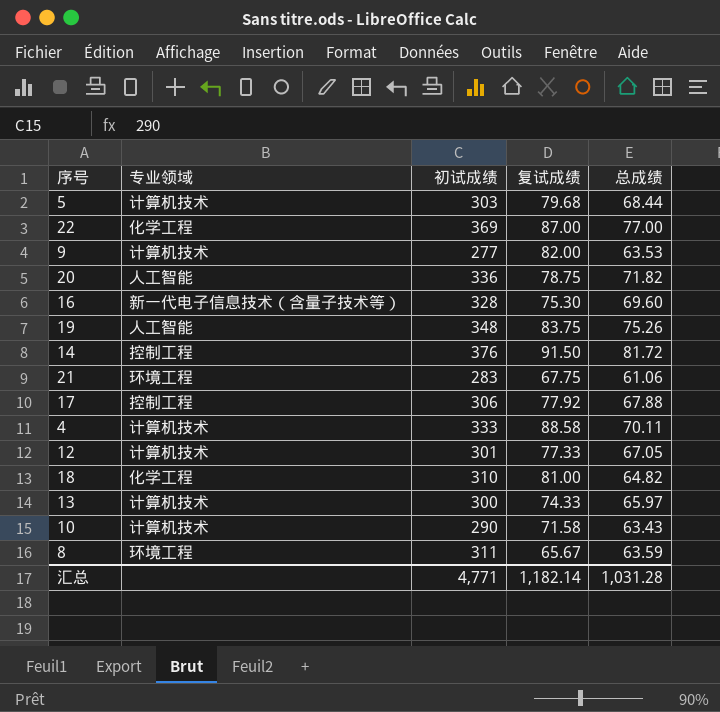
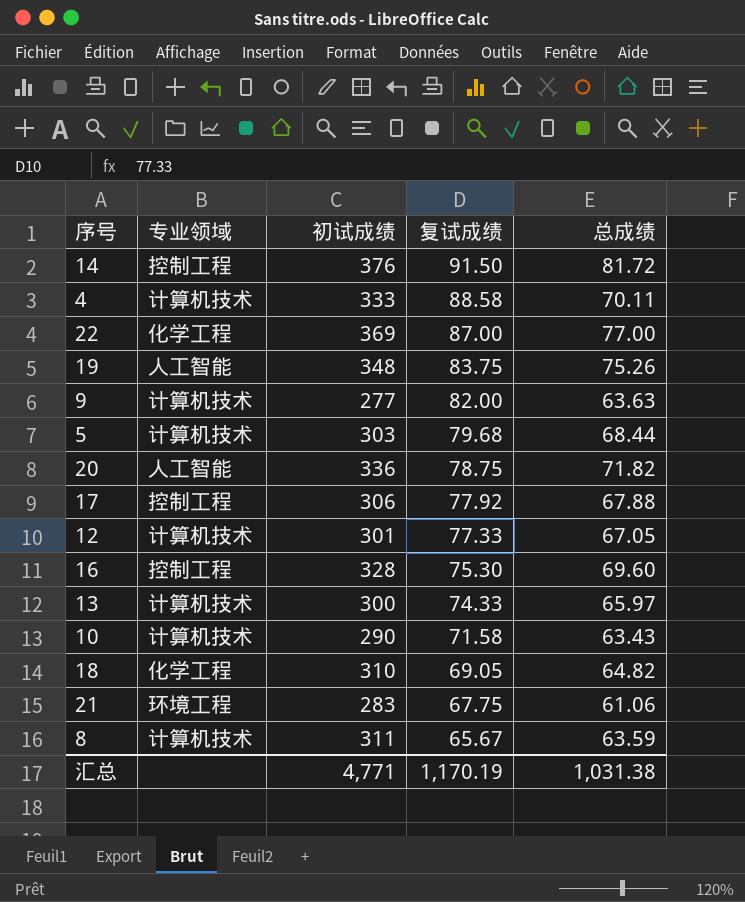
row order: none -> 复试成绩 descending
9 | 总成绩: 63.53 -> 63.63
16 | 专业领域: 新一代电子信息技术（含量子技术等） -> 控制工程
18 | 复试成绩: 81.00 -> 69.05
8 | 专业领域: 环境工程 -> 计算机技术
汇总 | 复试成绩: 1,182.14 -> 1,170.19
汇总 | 总成绩: 1,031.28 -> 1,031.38

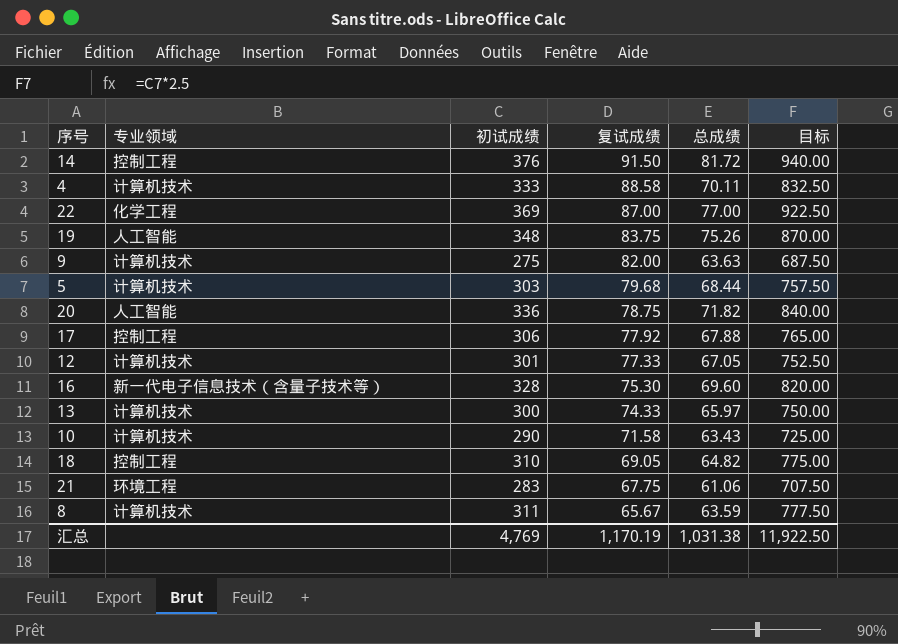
column 目标 | formula: none -> [初试成绩] * 2.5
9 | 初试成绩: 277 -> 275
16 | 专业领域: 控制工程 -> 新一代电子信息技术（含量子技术等）
18 | 专业领域: 化学工程 -> 控制工程
汇总 | 初试成绩: 4,771 -> 4,769

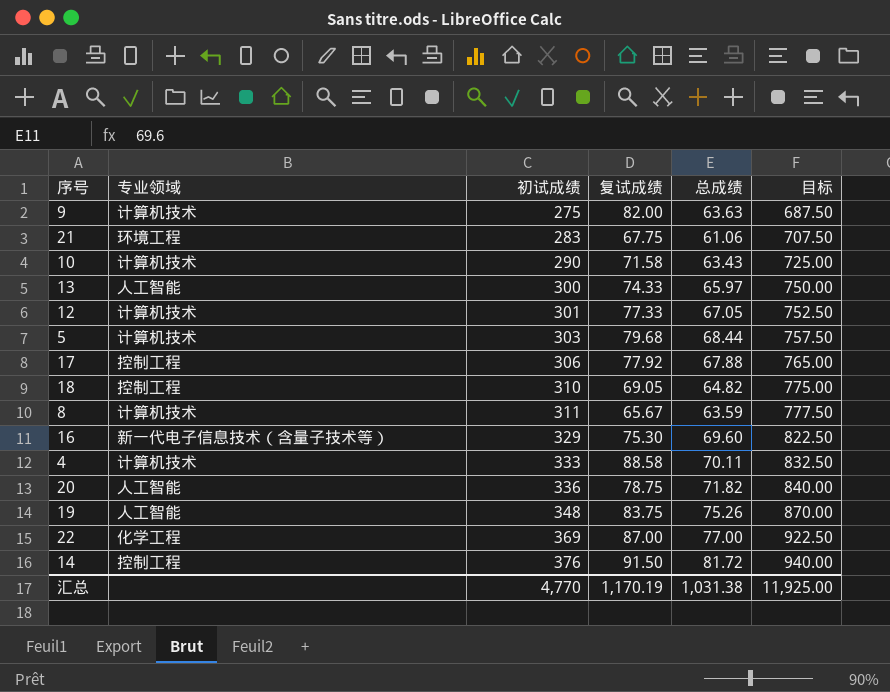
row order: 复试成绩 descending -> 初试成绩 ascending
13 | 专业领域: 计算机技术 -> 人工智能
16 | 初试成绩: 328 -> 329
16 | 目标: 820.00 -> 822.50
汇总 | 初试成绩: 4,769 -> 4,770
汇总 | 目标: 11,922.50 -> 11,925.00

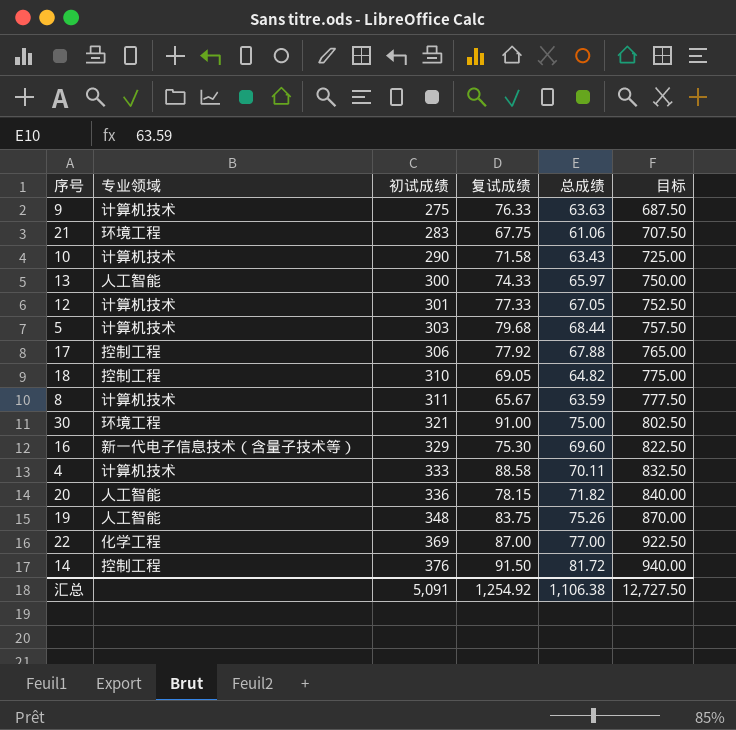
9 | 复试成绩: 82.00 -> 76.33
row 30: none -> 环境工程 | 321 | 91.00 | 75.00 | 802.50
20 | 复试成绩: 78.75 -> 78.15
汇总 | 初试成绩: 4,770 -> 5,091
汇总 | 复试成绩: 1,170.19 -> 1,254.92
汇总 | 总成绩: 1,031.38 -> 1,106.38
汇总 | 目标: 11,925.00 -> 12,727.50

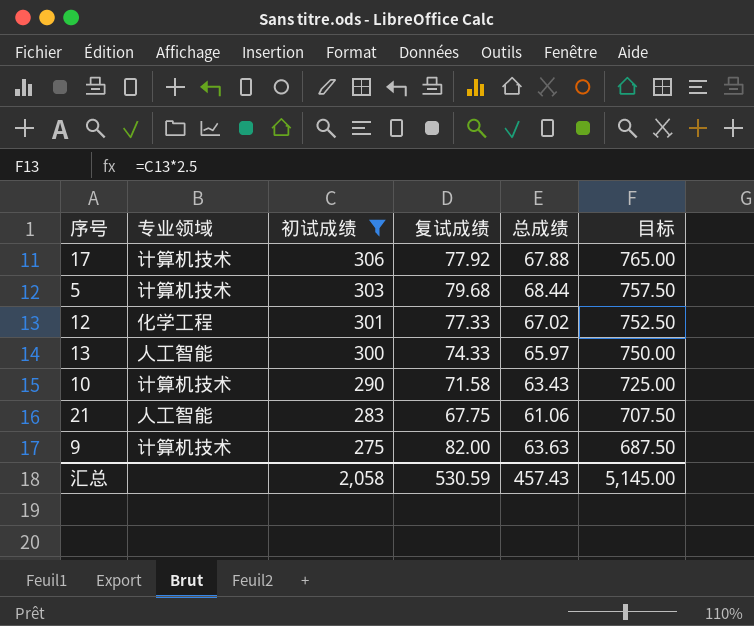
filter: none -> 初试成绩 <= 306
row order: 初试成绩 ascending -> 初试成绩 descending
17 | 专业领域: 控制工程 -> 计算机技术
12 | 专业领域: 计算机技术 -> 化学工程
12 | 总成绩: 67.05 -> 67.02
21 | 专业领域: 环境工程 -> 人工智能
9 | 复试成绩: 76.33 -> 82.00
汇总 | 初试成绩: 5,091 -> 2,058
汇总 | 复试成绩: 1,254.92 -> 530.59
汇总 | 总成绩: 1,106.38 -> 457.43
汇总 | 目标: 12,727.50 -> 5,145.00

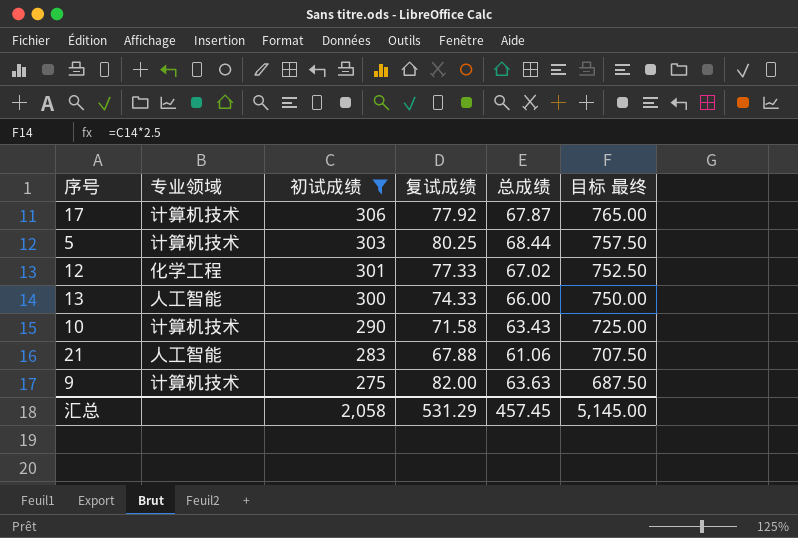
column name: 目标 -> 目标 最终
17 | 总成绩: 67.88 -> 67.87
5 | 复试成绩: 79.68 -> 80.25
13 | 总成绩: 65.97 -> 66.00
21 | 复试成绩: 67.75 -> 67.88
汇总 | 复试成绩: 530.59 -> 531.29
汇总 | 总成绩: 457.43 -> 457.45

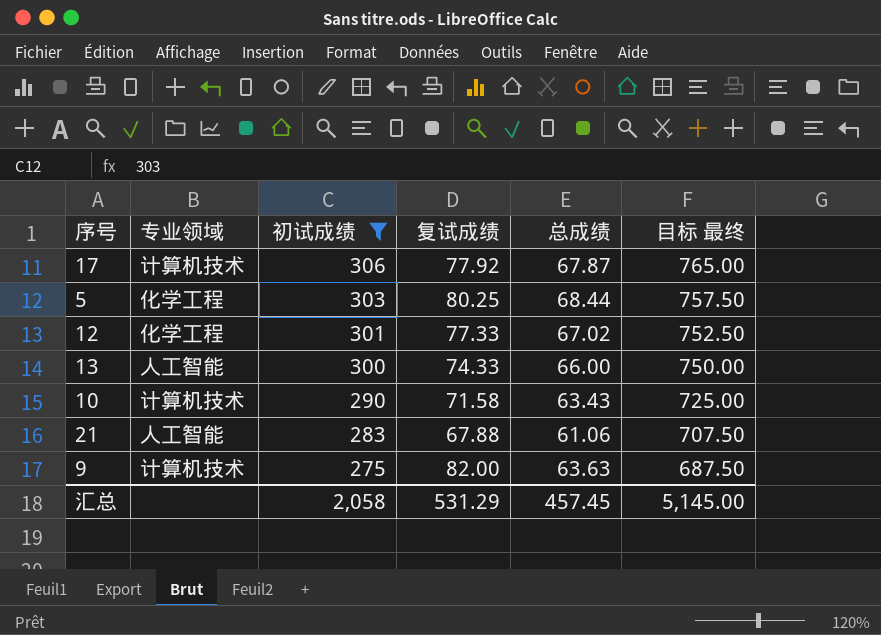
5 | 专业领域: 计算机技术 -> 化学工程

